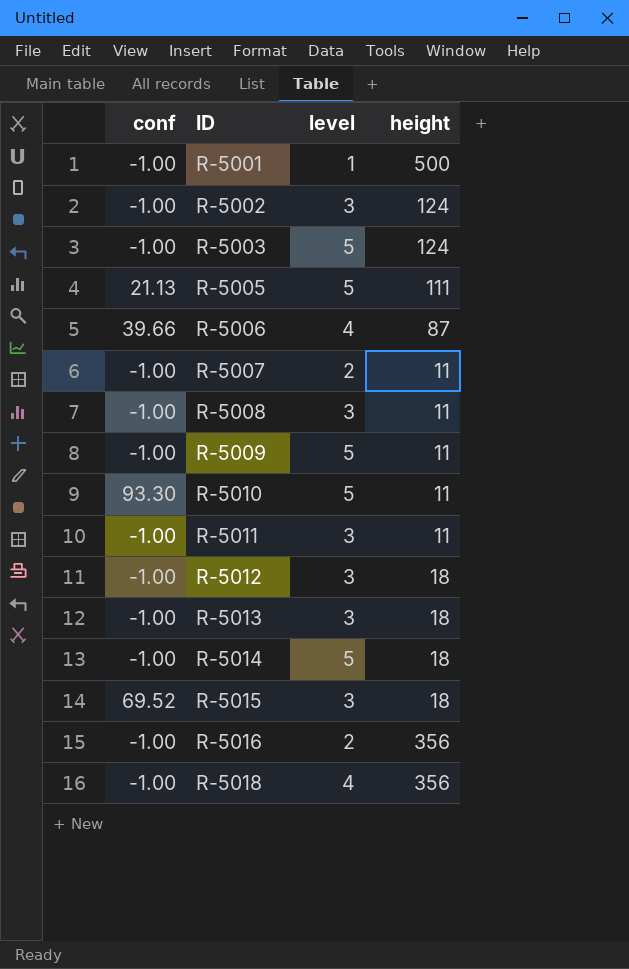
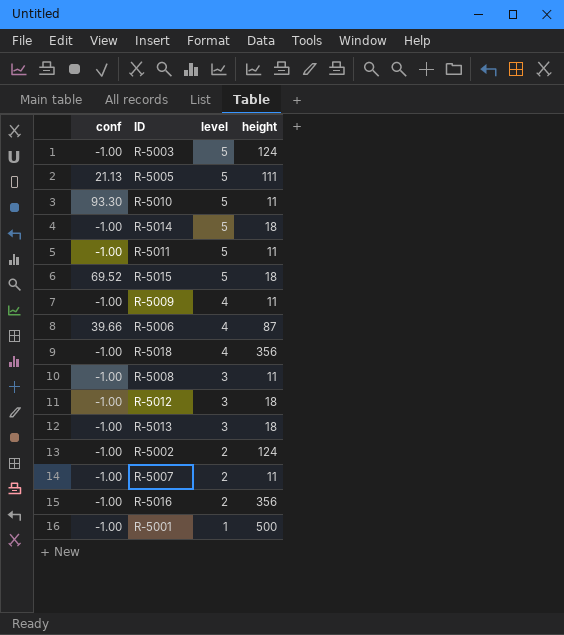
row order: ID ascending -> level descending
R-5011 | level: 3 -> 5
R-5015 | level: 3 -> 5
R-5009 | level: 5 -> 4
R-5002 | level: 3 -> 2

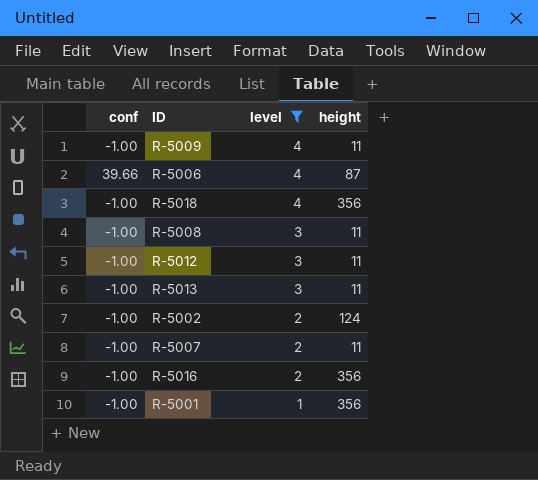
filter: none -> level != 5
R-5012 | height: 18 -> 11
R-5013 | height: 18 -> 11
R-5001 | height: 500 -> 356

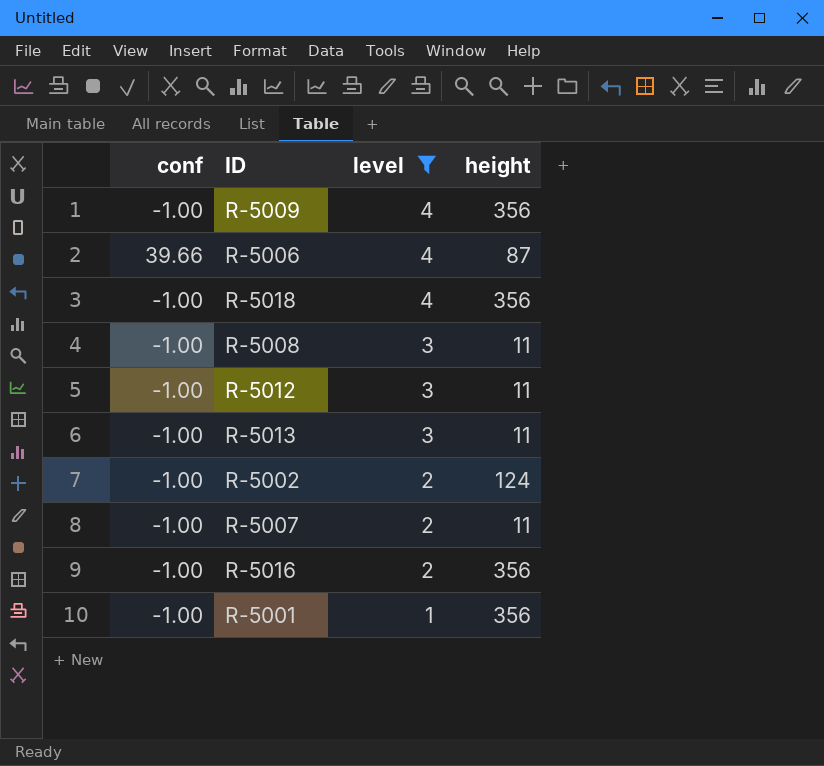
R-5009 | height: 11 -> 356

